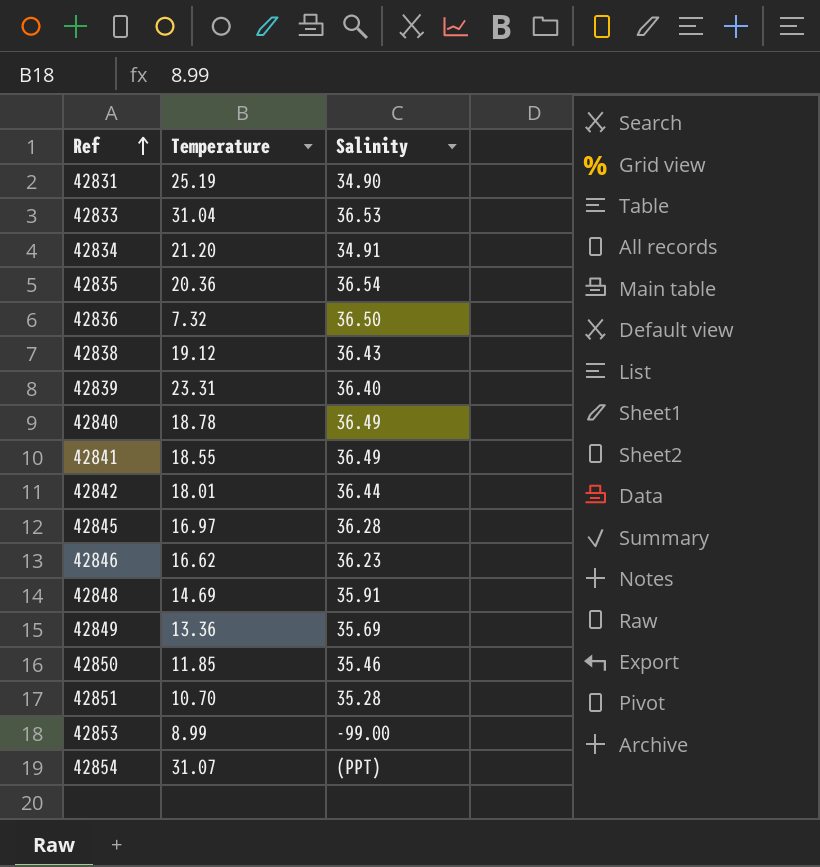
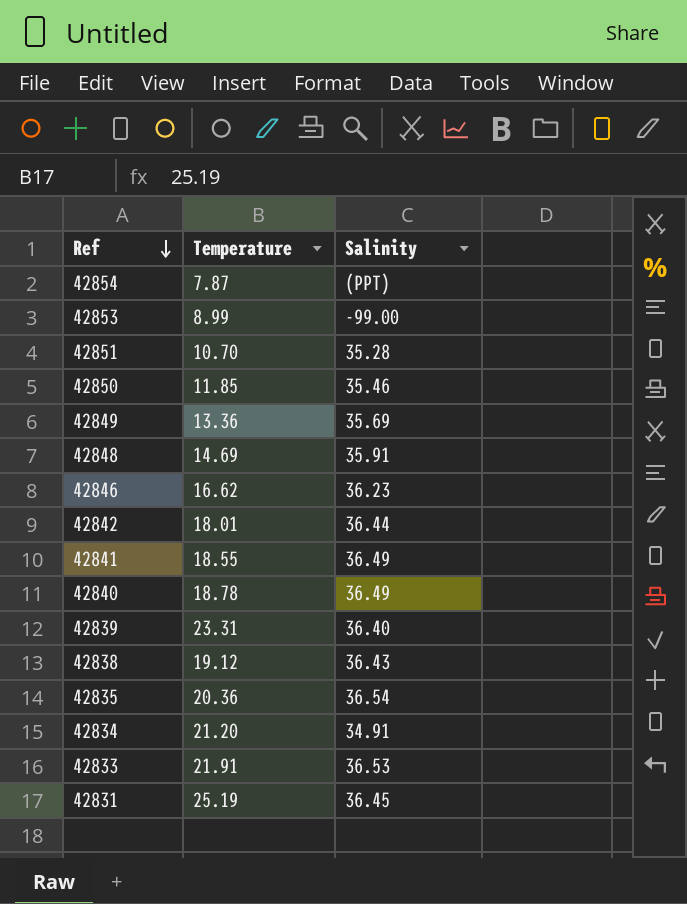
row order: Ref ascending -> Ref descending
row 42836: 7.32 | 36.50 -> none
row 42845: 16.97 | 36.28 -> none
42854 | Temperature: 31.07 -> 7.87
42833 | Temperature: 31.04 -> 21.91
42831 | Salinity: 34.90 -> 36.45

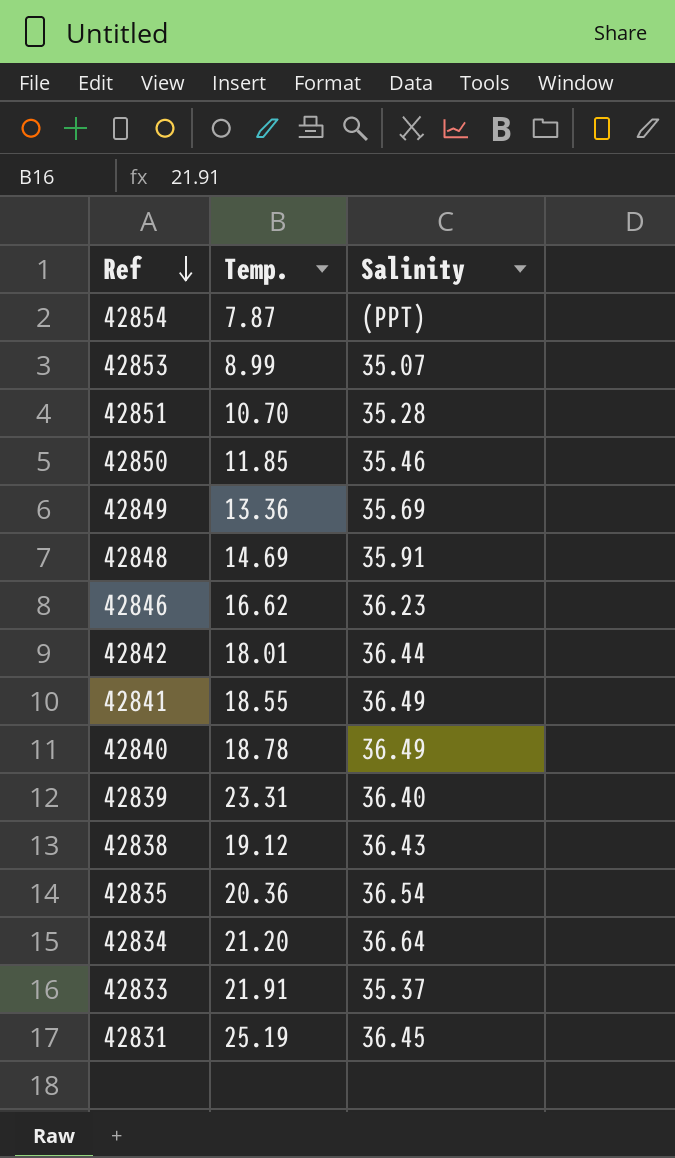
column name: Temperature -> Temp.
42853 | Salinity: -99.00 -> 35.07
42834 | Salinity: 34.91 -> 36.64
42833 | Salinity: 36.53 -> 35.37

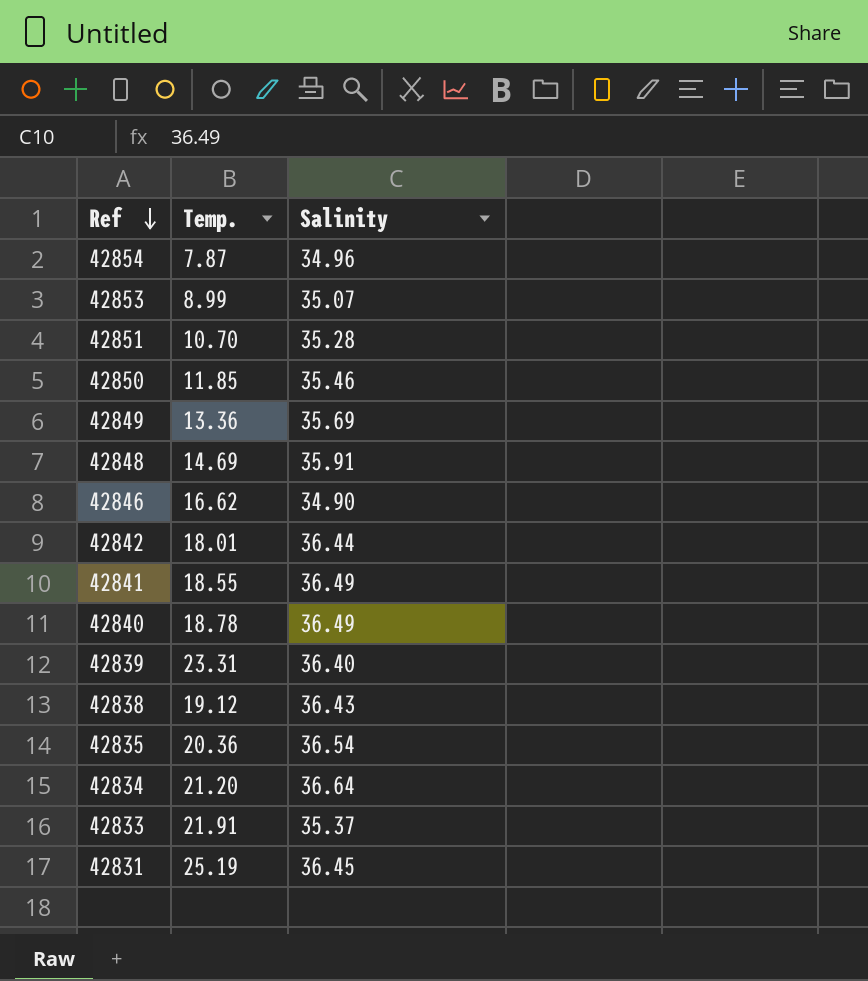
42854 | Salinity: (PPT) -> 34.96
42846 | Salinity: 36.23 -> 34.90

